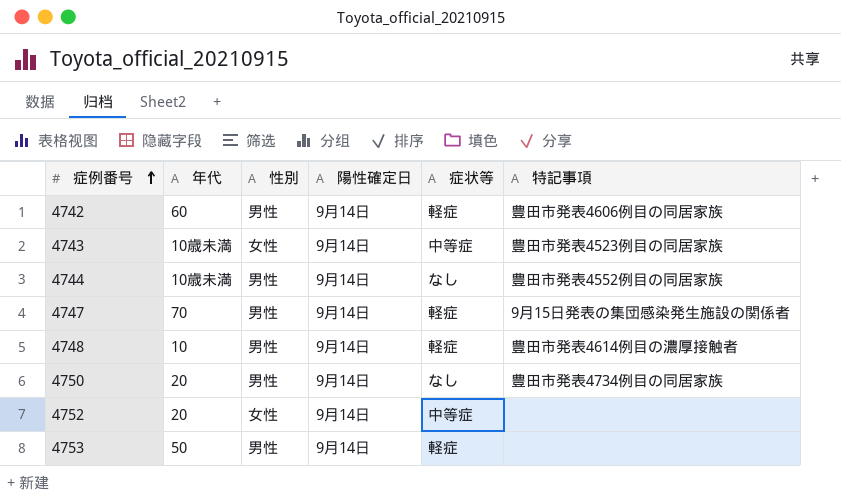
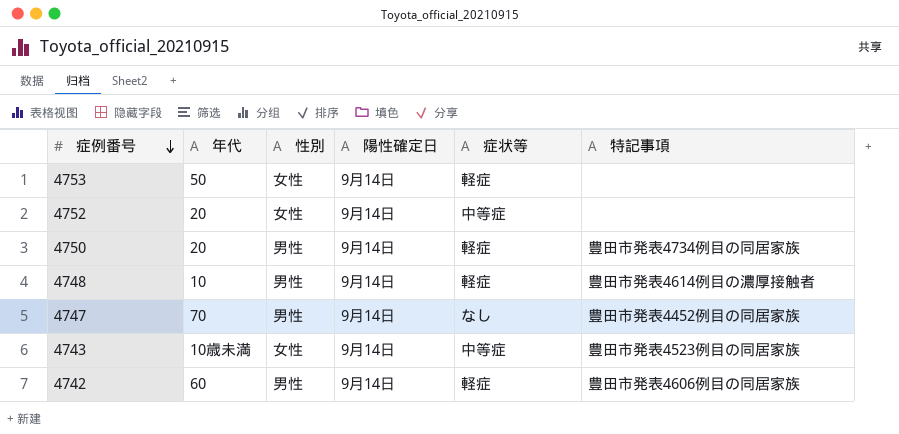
row order: 症例番号 ascending -> 症例番号 descending
row 4744: 10歳未満 | 男性 | 9月14日 | なし | 豊田市発表4552例目の同居家族 -> none
4753 | 性別: 男性 -> 女性
4750 | 症状等: なし -> 軽症
4747 | 症状等: 軽症 -> なし
4747 | 特記事項: 9月15日発表の集団感染発生施設の関係者 -> 豊田市発表4452例目の同居家族

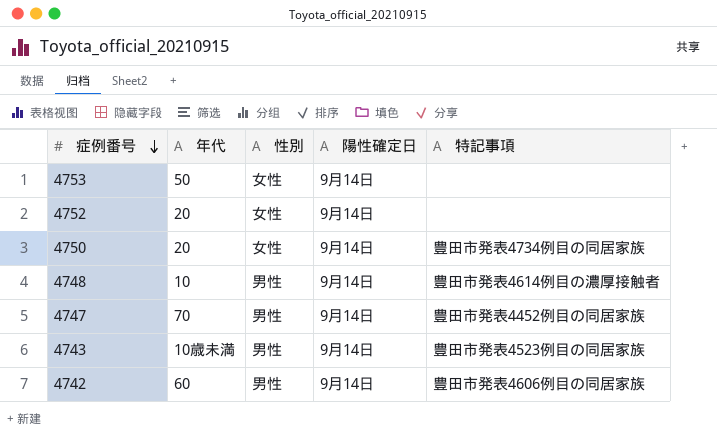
column 症状等 | position: 5 -> none
4750 | 性別: 男性 -> 女性
4743 | 性別: 女性 -> 男性

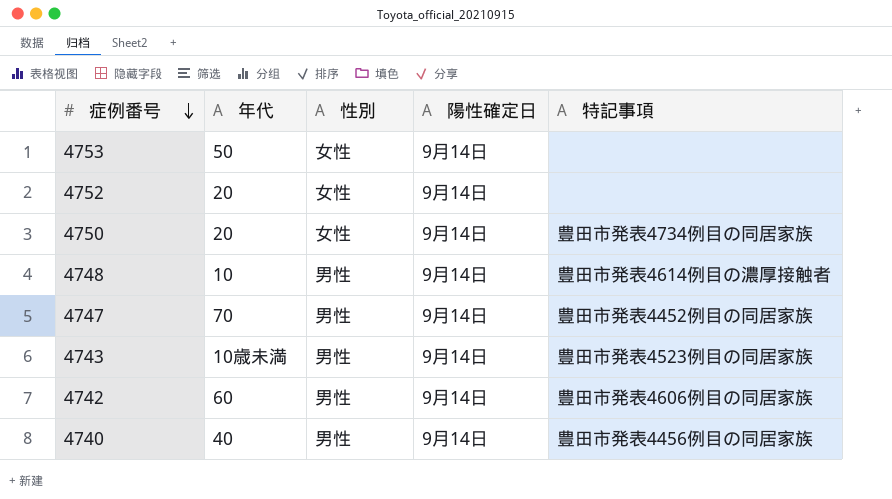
row 4740: none -> 40 | 男性 | 9月14日 | 豊田市発表4456例目の同居家族

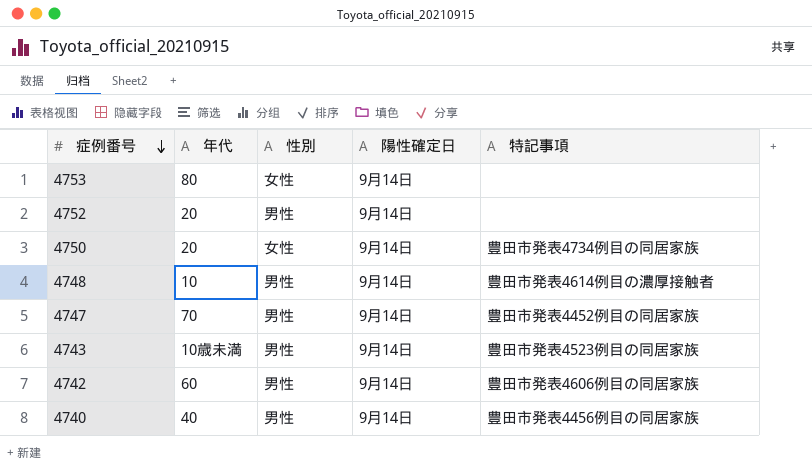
4753 | 年代: 50 -> 80
4752 | 性別: 女性 -> 男性

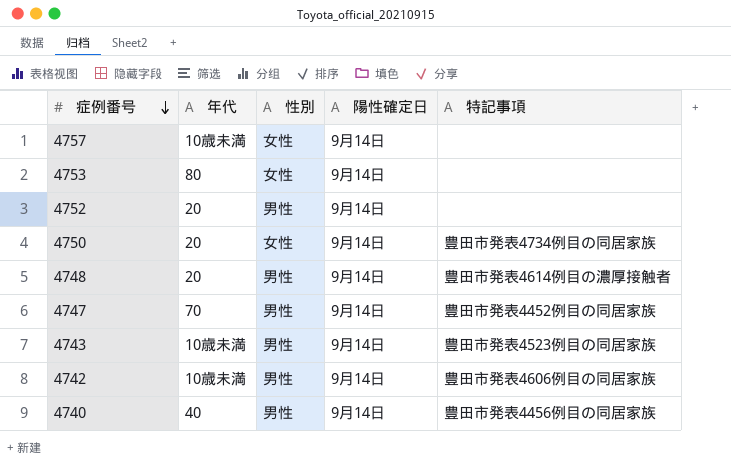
row 4757: none -> 10歳未満 | 女性 | 9月14日 | none
4748 | 年代: 10 -> 20
4742 | 年代: 60 -> 10歳未満

